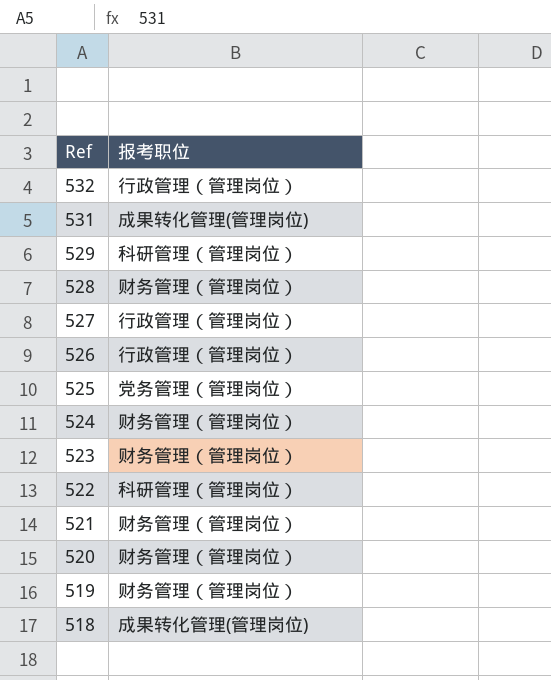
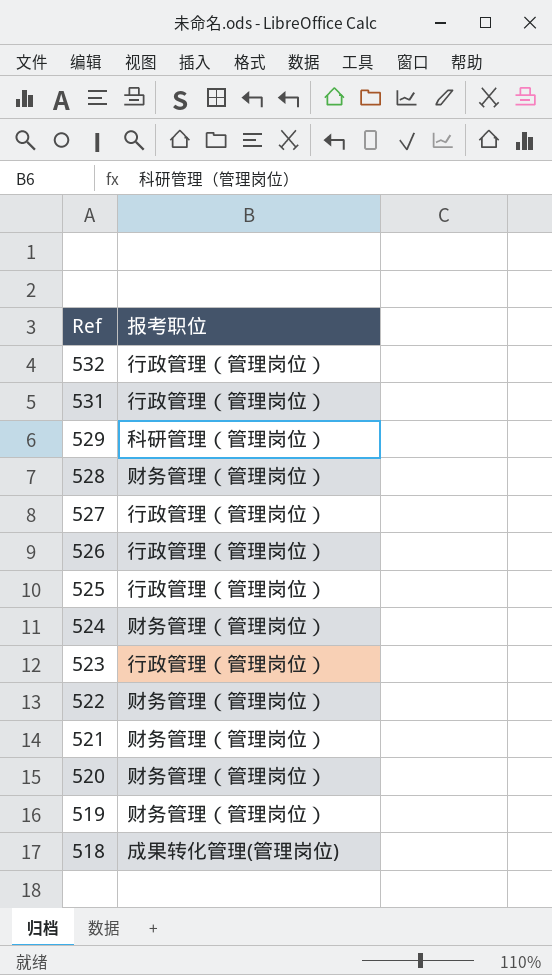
531 | 报考职位: 成果转化管理(管理岗位) -> 行政管理（管理岗位）
525 | 报考职位: 党务管理（管理岗位） -> 行政管理（管理岗位）
523 | 报考职位: 财务管理（管理岗位） -> 行政管理（管理岗位）
522 | 报考职位: 科研管理（管理岗位） -> 财务管理（管理岗位）

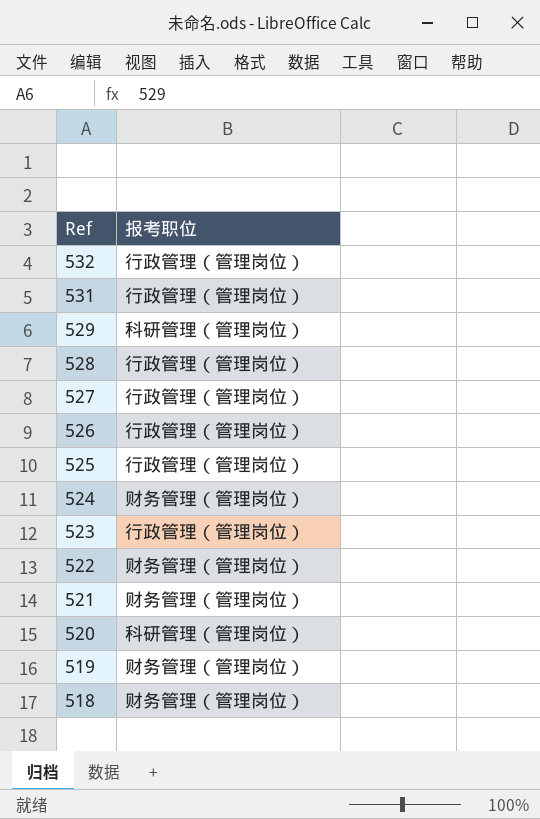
528 | 报考职位: 财务管理（管理岗位） -> 行政管理（管理岗位）
520 | 报考职位: 财务管理（管理岗位） -> 科研管理（管理岗位）
518 | 报考职位: 成果转化管理(管理岗位) -> 财务管理（管理岗位）

